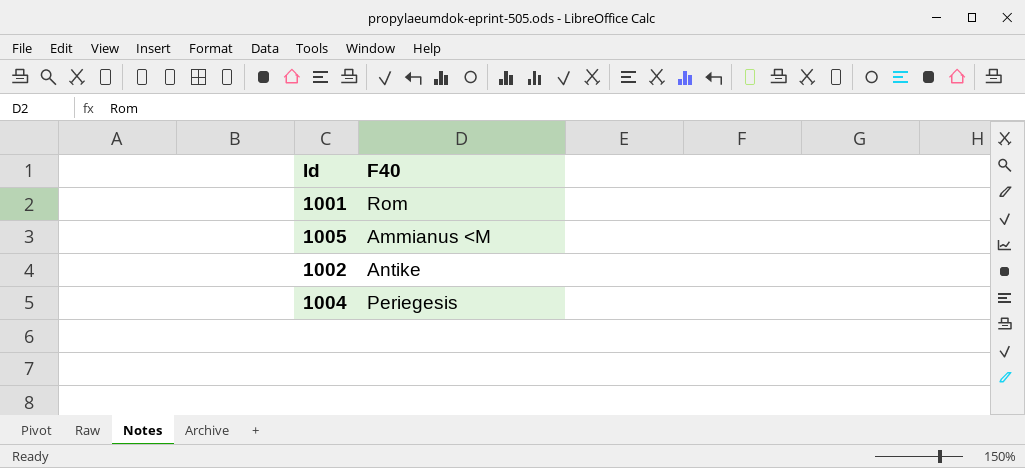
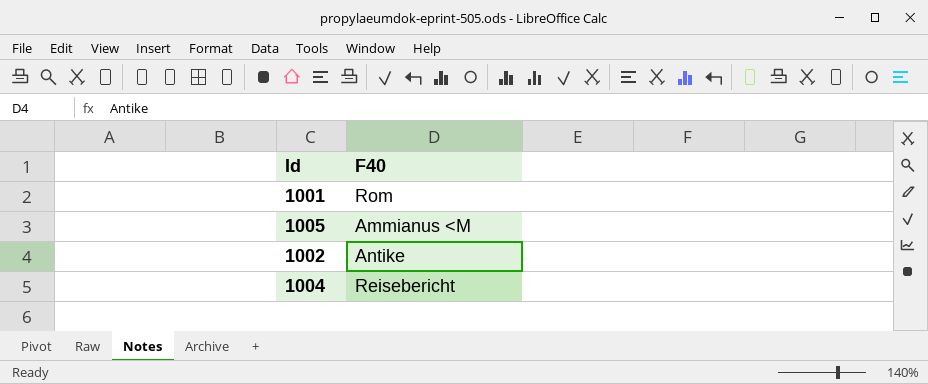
1004 | F40: Periegesis -> Reisebericht

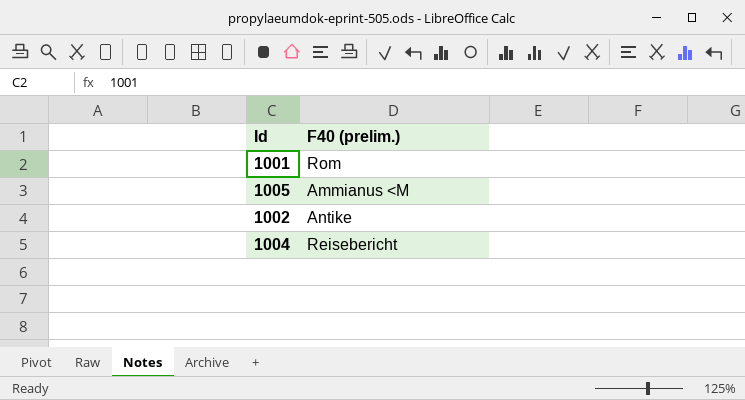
column name: F40 -> F40 (prelim.)

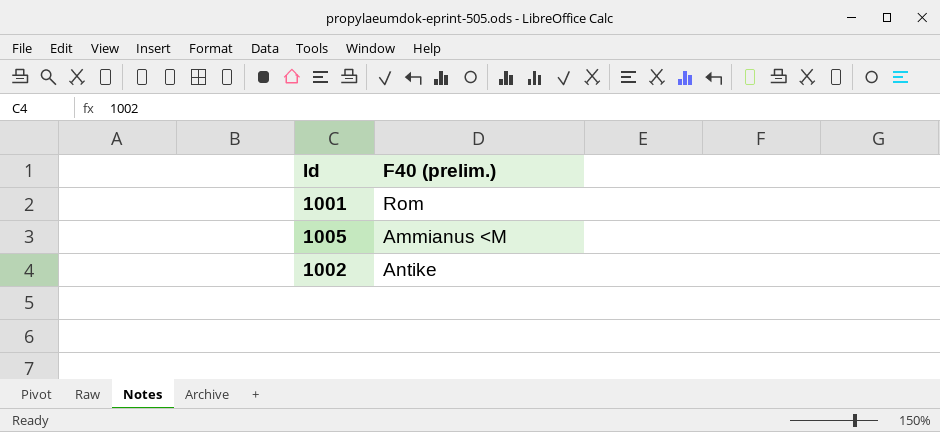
row 1004: Reisebericht -> none

